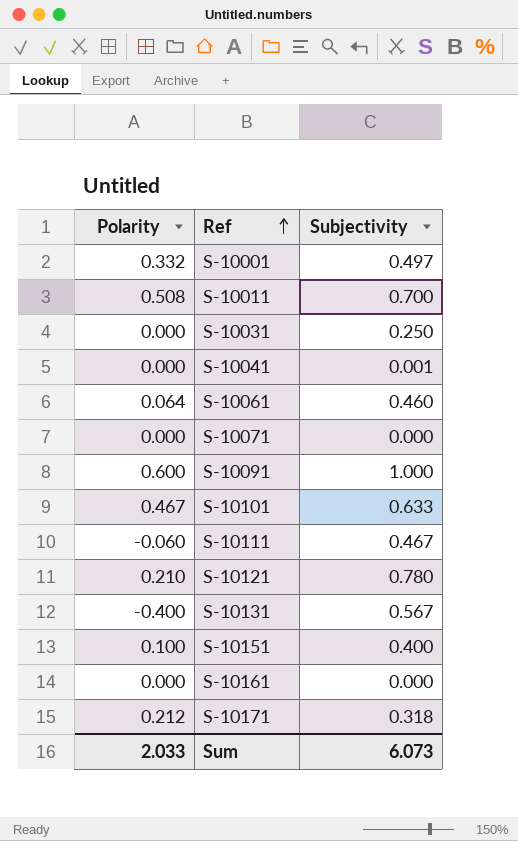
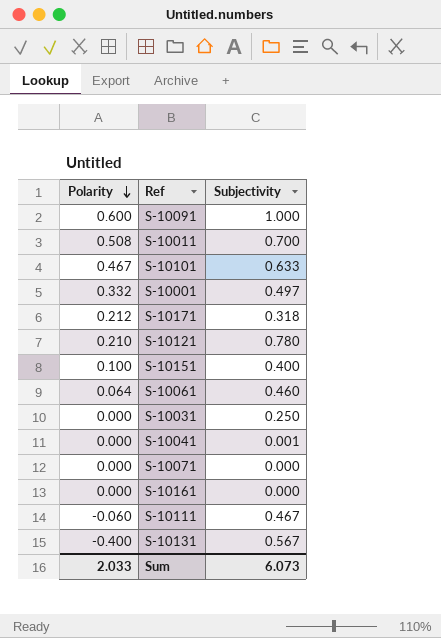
row order: Ref ascending -> Polarity descending

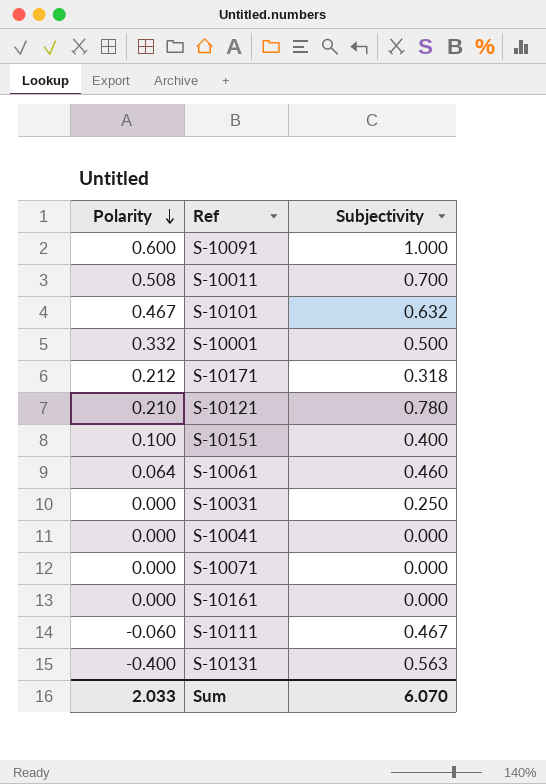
S-10101 | Subjectivity: 0.633 -> 0.632
S-10001 | Subjectivity: 0.497 -> 0.500
S-10041 | Subjectivity: 0.001 -> 0.000
S-10131 | Subjectivity: 0.567 -> 0.563
Sum | Subjectivity: 6.073 -> 6.070

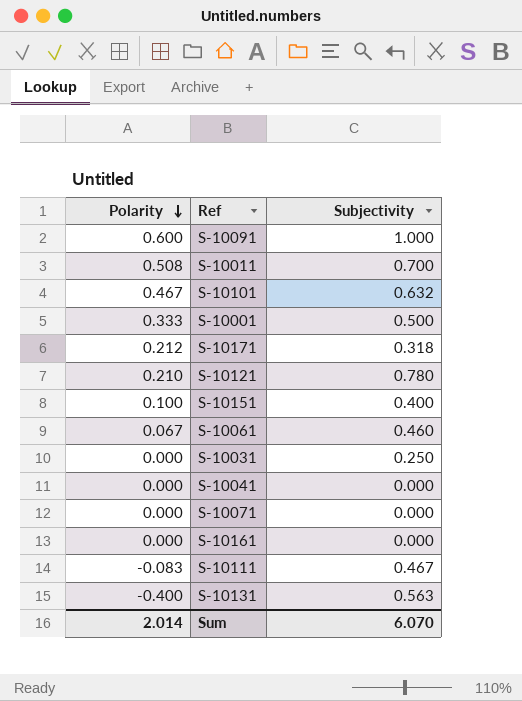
S-10001 | Polarity: 0.332 -> 0.333
S-10061 | Polarity: 0.064 -> 0.067
S-10111 | Polarity: -0.060 -> -0.083
Sum | Polarity: 2.033 -> 2.014

